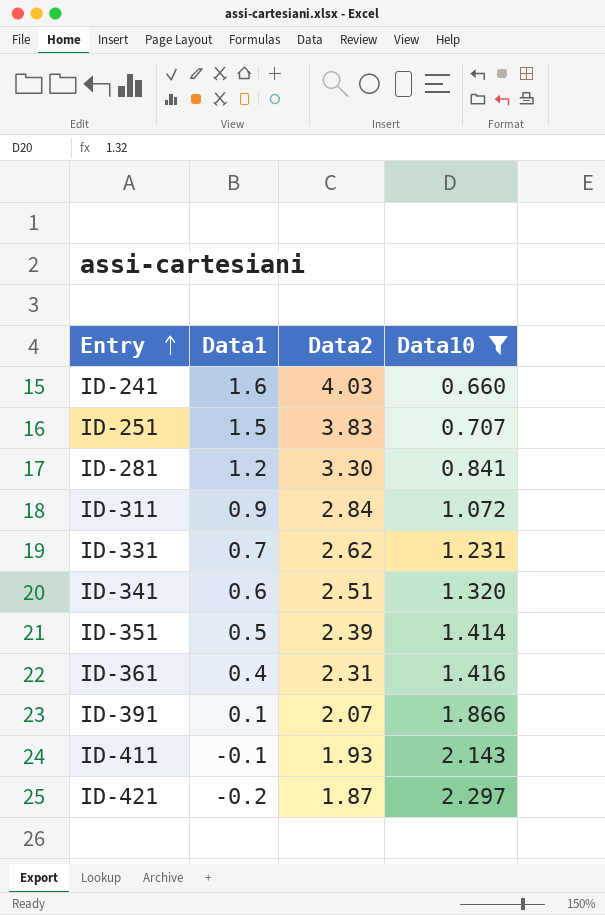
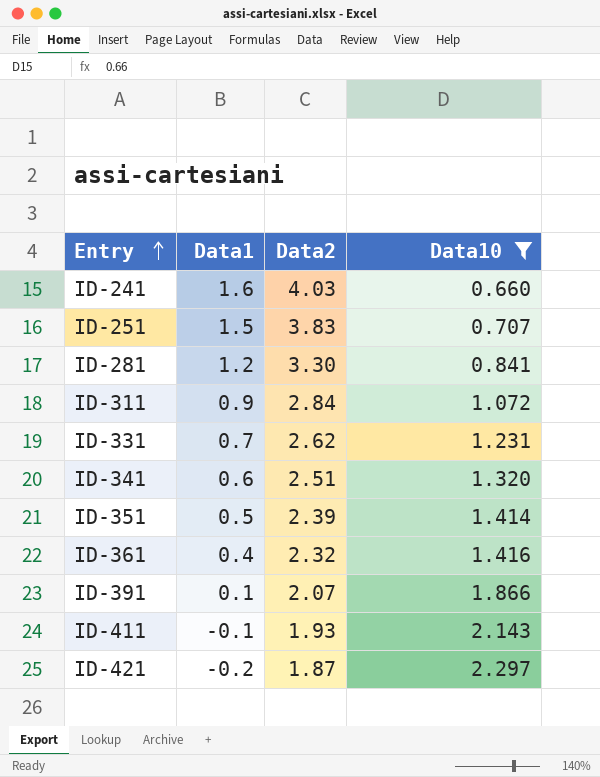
ID-361 | Data2: 2.31 -> 2.32

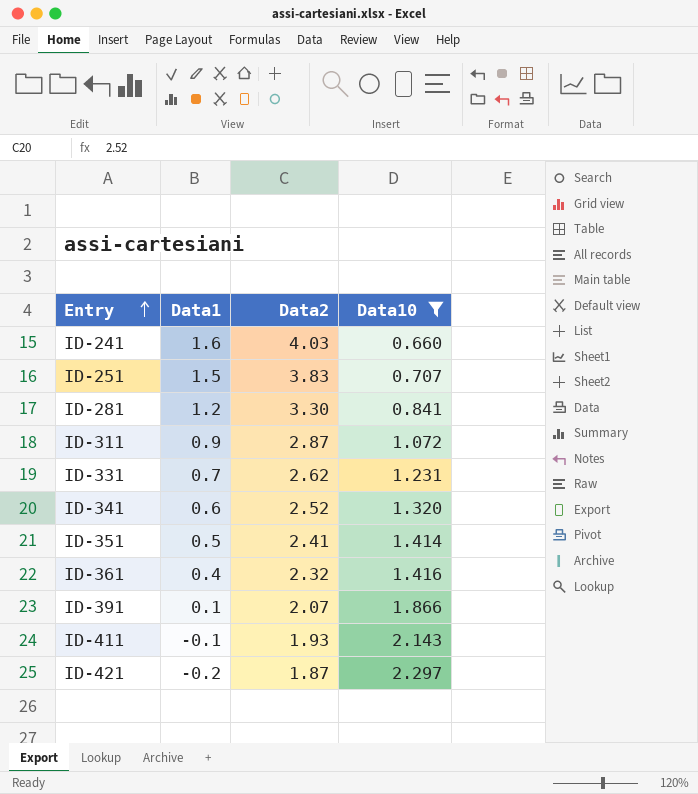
ID-311 | Data2: 2.84 -> 2.87
ID-341 | Data2: 2.51 -> 2.52
ID-351 | Data2: 2.39 -> 2.41

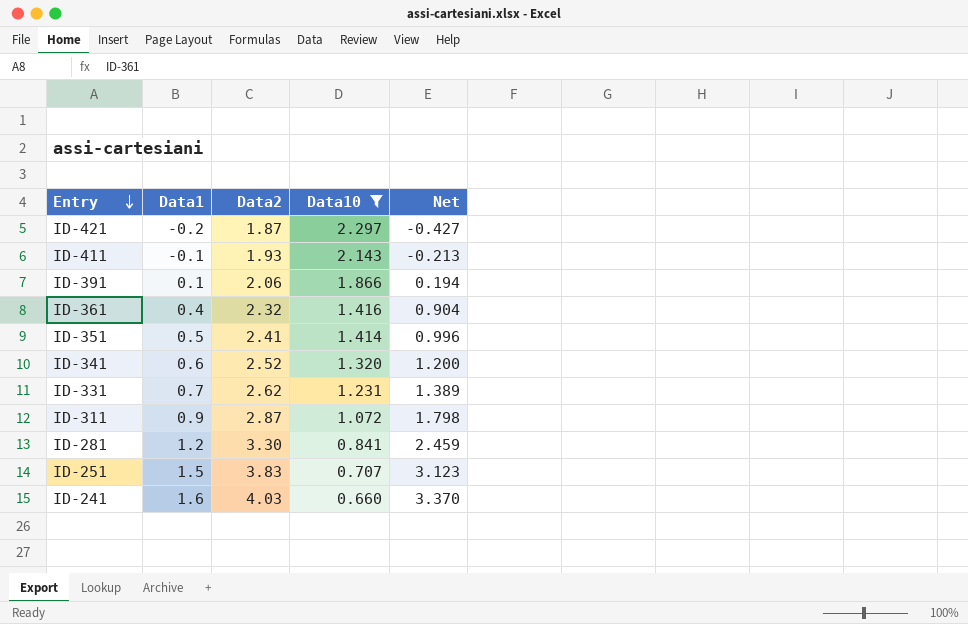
row order: Entry ascending -> Entry descending
column Net | formula: none -> [Data2] - [Data10]
ID-391 | Data2: 2.07 -> 2.06

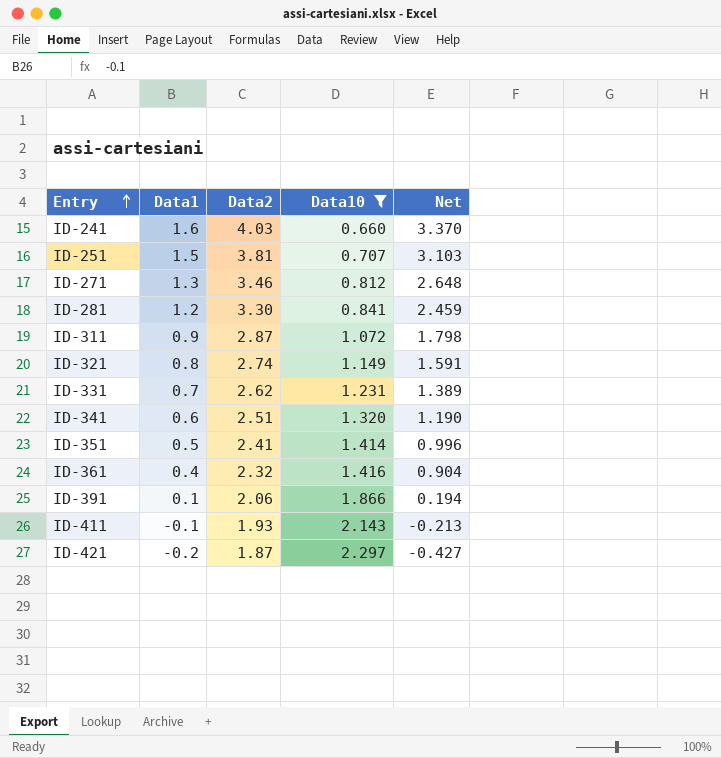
row order: Entry descending -> Entry ascending
ID-251 | Data2: 3.83 -> 3.81
ID-251 | Net: 3.123 -> 3.103
row ID-271: none -> 1.3 | 3.46 | 0.812 | 2.648
row ID-321: none -> 0.8 | 2.74 | 1.149 | 1.591
ID-341 | Data2: 2.52 -> 2.51
ID-341 | Net: 1.200 -> 1.190

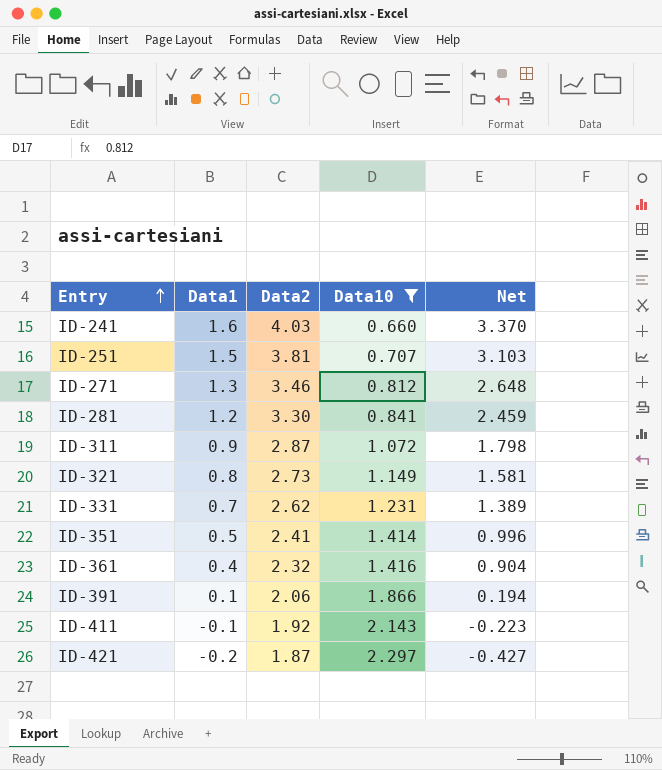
row ID-341: 0.6 | 2.51 | 1.320 | 1.190 -> none
ID-321 | Data2: 2.74 -> 2.73
ID-321 | Net: 1.591 -> 1.581
ID-411 | Data2: 1.93 -> 1.92
ID-411 | Net: -0.213 -> -0.223

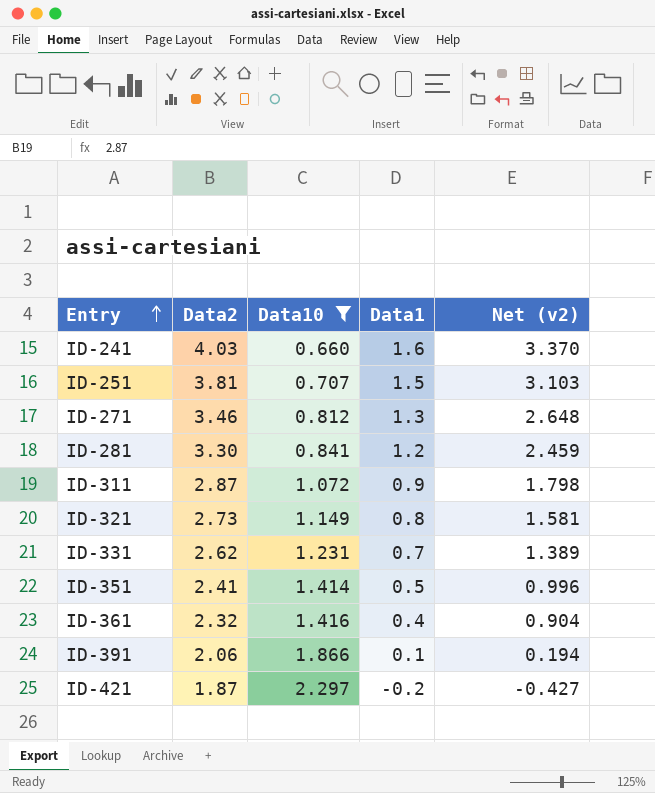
column Data1 | position: 2 -> 4
column name: Net -> Net (v2)
row ID-411: -0.1 | 1.92 | 2.143 | -0.223 -> none

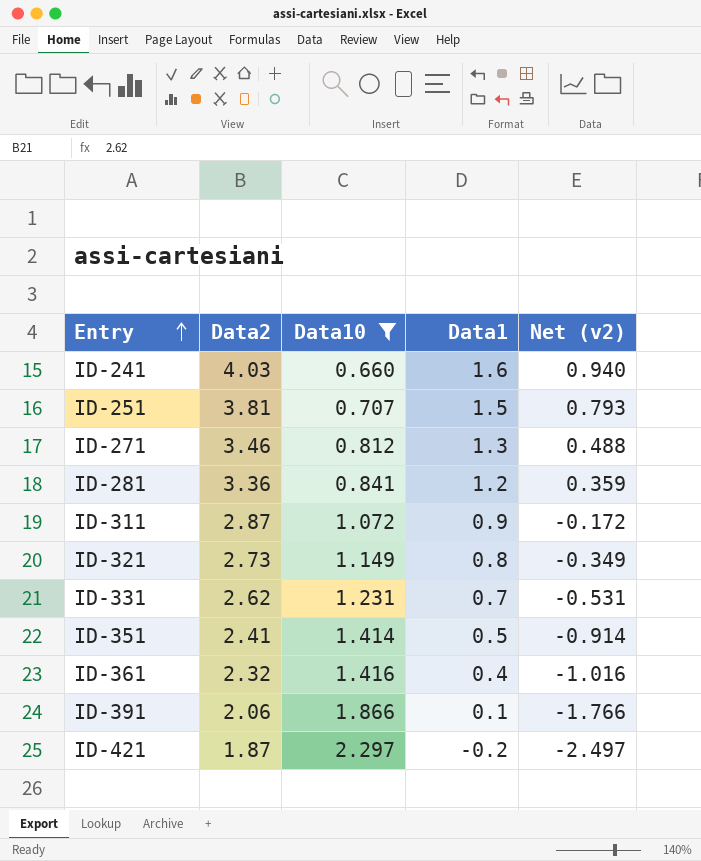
column Net (v2) | formula: [Data2] - [Data10] -> [Data1] - [Data10]
ID-281 | Data2: 3.30 -> 3.36

